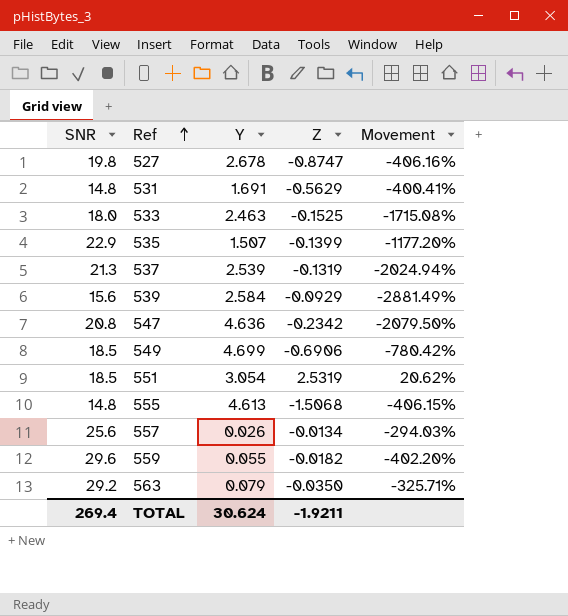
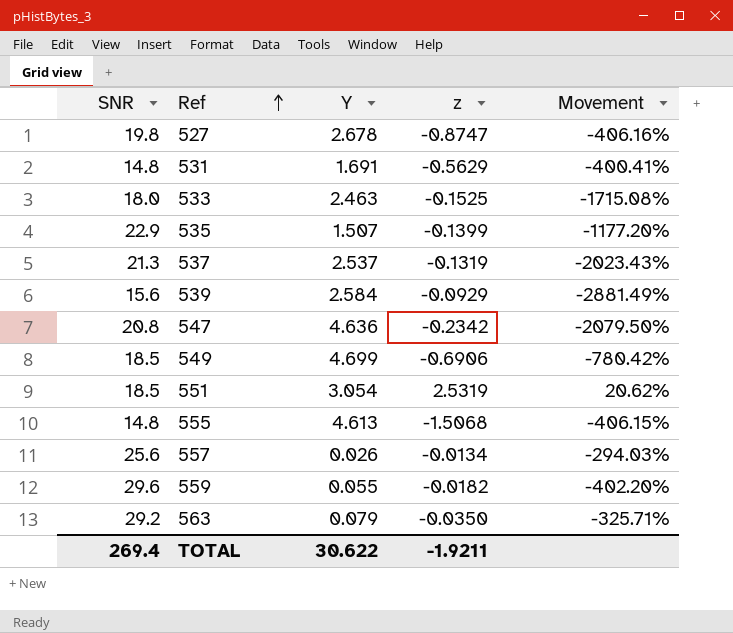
column name: Z -> z
537 | Y: 2.539 -> 2.537
537 | Movement: -2024.94% -> -2023.43%
TOTAL | Y: 30.624 -> 30.622

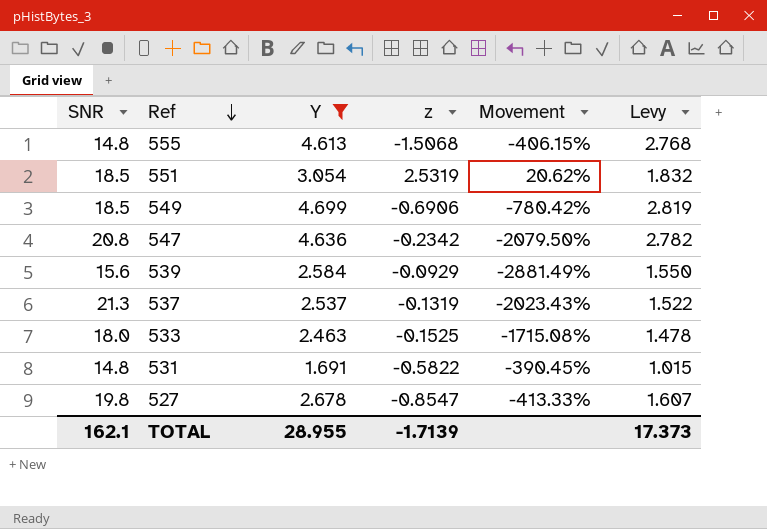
filter: none -> Y >= 1.691
row order: Ref ascending -> Ref descending
column Levy | formula: none -> [Y] * 0.6
531 | z: -0.5629 -> -0.5822
531 | Movement: -400.41% -> -390.45%
527 | z: -0.8747 -> -0.8547
527 | Movement: -406.16% -> -413.33%
TOTAL | SNR: 269.4 -> 162.1
TOTAL | Y: 30.622 -> 28.955
TOTAL | z: -1.9211 -> -1.7139

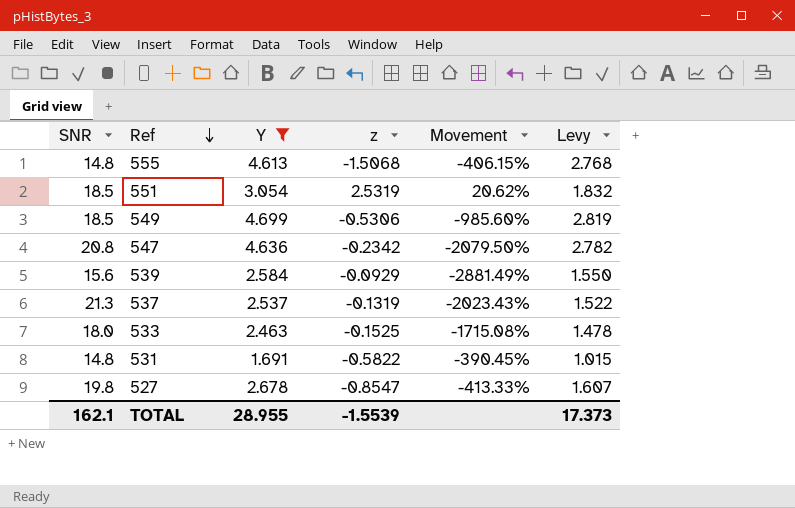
549 | z: -0.6906 -> -0.5306
549 | Movement: -780.42% -> -985.60%
TOTAL | z: -1.7139 -> -1.5539

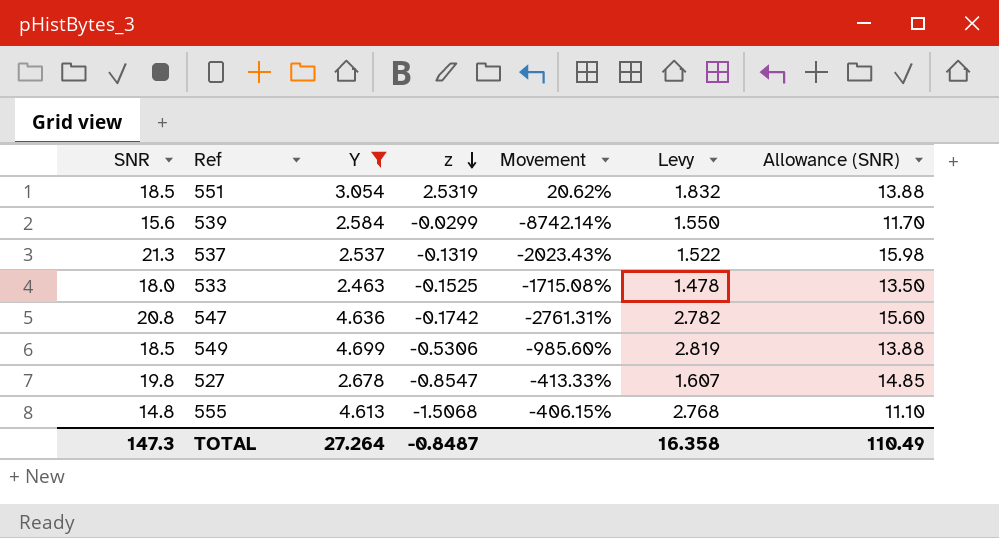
row order: Ref descending -> z descending
column Allowance (SNR) | formula: none -> [SNR] * 0.75
row 531: 14.8 | 1.691 | -0.5822 | -390.45% | 1.015 -> none
539 | z: -0.0929 -> -0.0299
539 | Movement: -2881.49% -> -8742.14%
547 | z: -0.2342 -> -0.1742
547 | Movement: -2079.50% -> -2761.31%
TOTAL | SNR: 162.1 -> 147.3
TOTAL | Y: 28.955 -> 27.264
TOTAL | z: -1.5539 -> -0.8487
TOTAL | Levy: 17.373 -> 16.358

